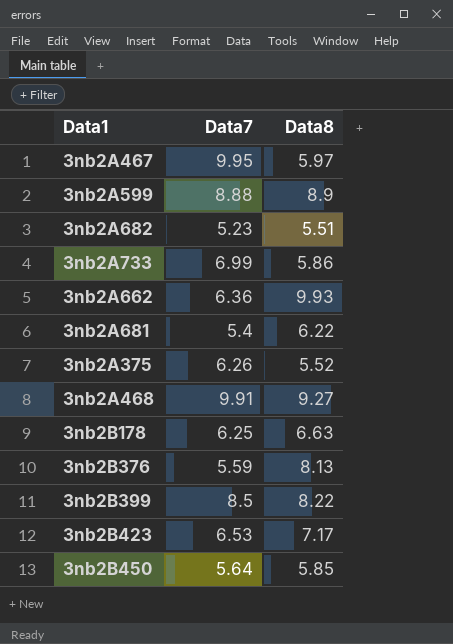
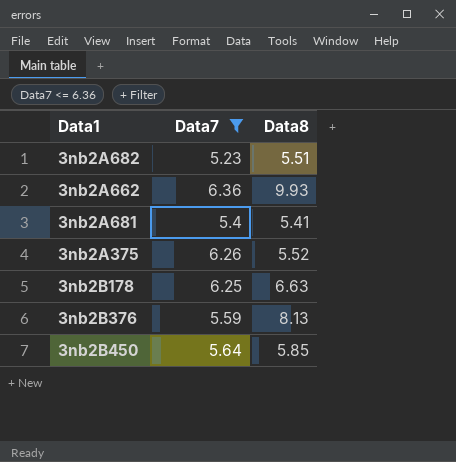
filter: none -> Data7 <= 6.36
3nb2A681 | Data8: 6.22 -> 5.41

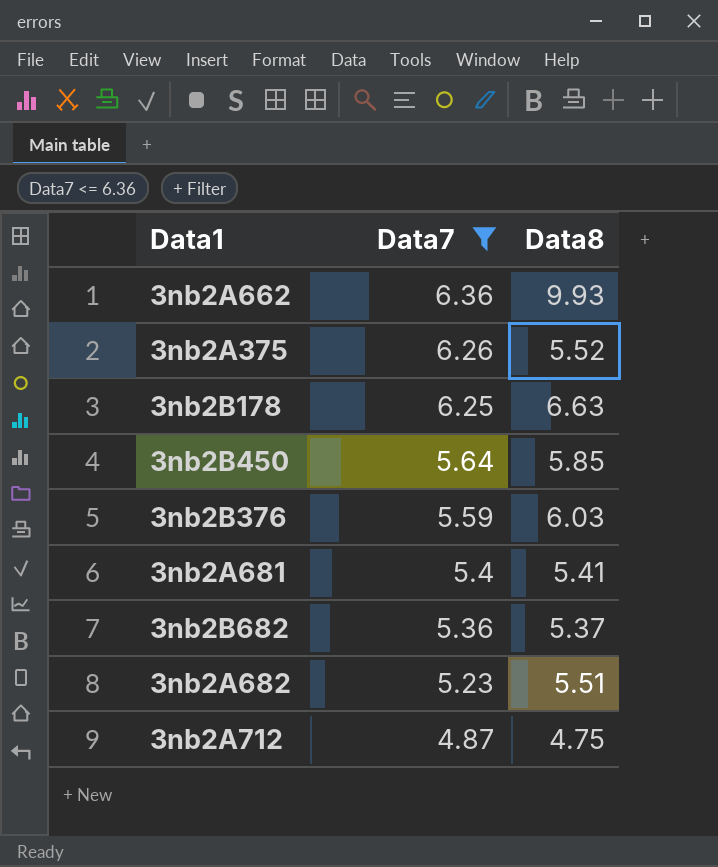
row order: none -> Data7 descending
3nb2B376 | Data8: 8.13 -> 6.03
row 3nb2B682: none -> 5.36 | 5.37
row 3nb2A712: none -> 4.87 | 4.75

